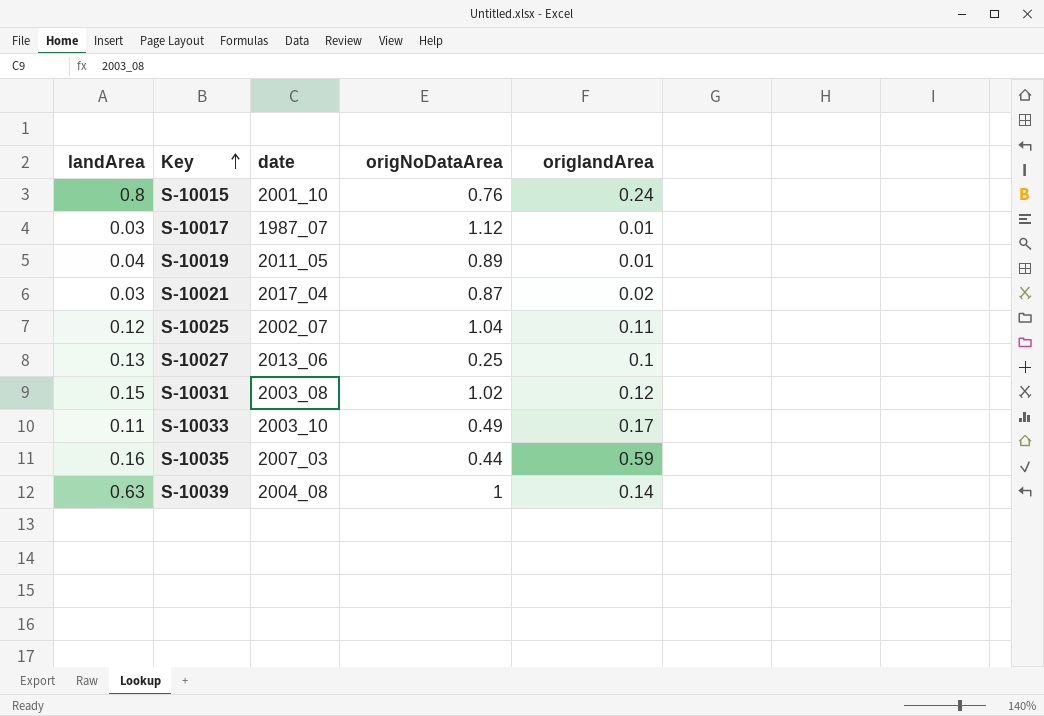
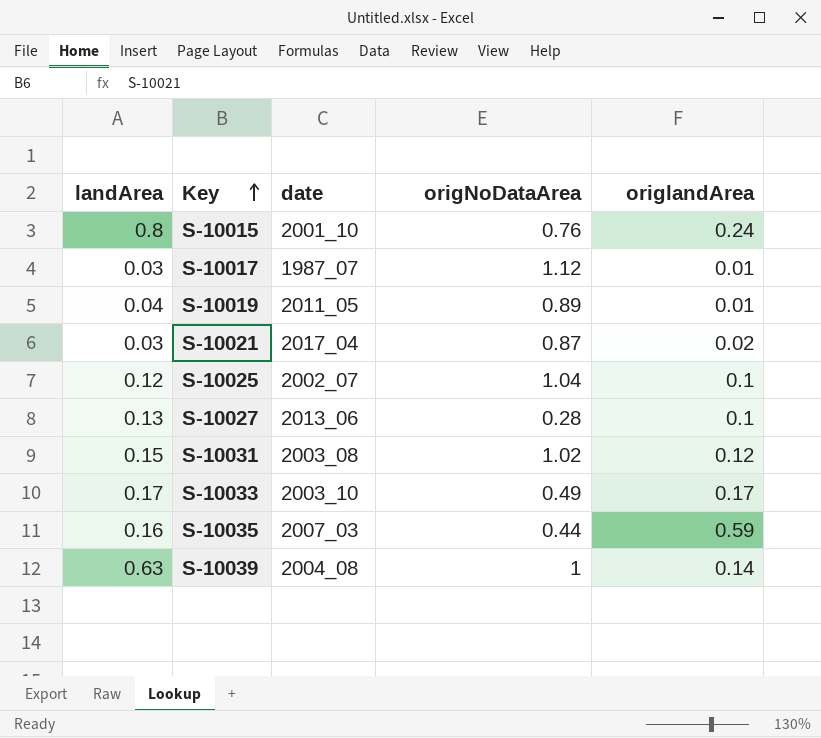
S-10025 | origlandArea: 0.11 -> 0.1
S-10027 | origNoDataArea: 0.25 -> 0.28
S-10033 | landArea: 0.11 -> 0.17

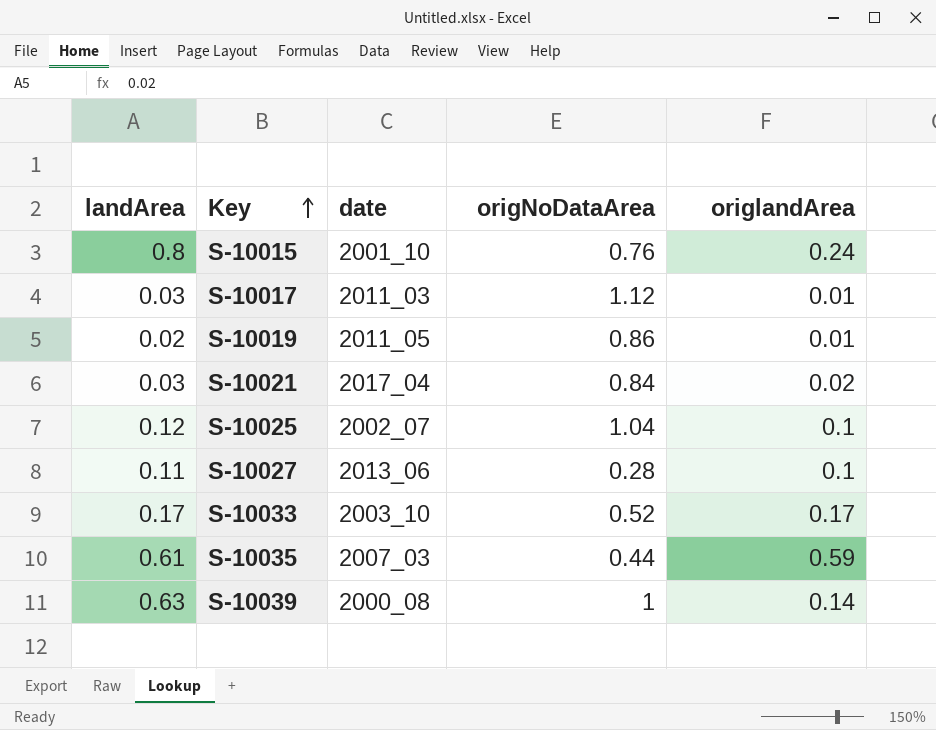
row S-10031: 0.15 | 2003_08 | 1.02 | 0.12 -> none
S-10017 | date: 1987_07 -> 2011_03
S-10019 | landArea: 0.04 -> 0.02
S-10019 | origNoDataArea: 0.89 -> 0.86
S-10021 | origNoDataArea: 0.87 -> 0.84
S-10027 | landArea: 0.13 -> 0.11
S-10033 | origNoDataArea: 0.49 -> 0.52
S-10035 | landArea: 0.16 -> 0.61
S-10039 | date: 2004_08 -> 2000_08

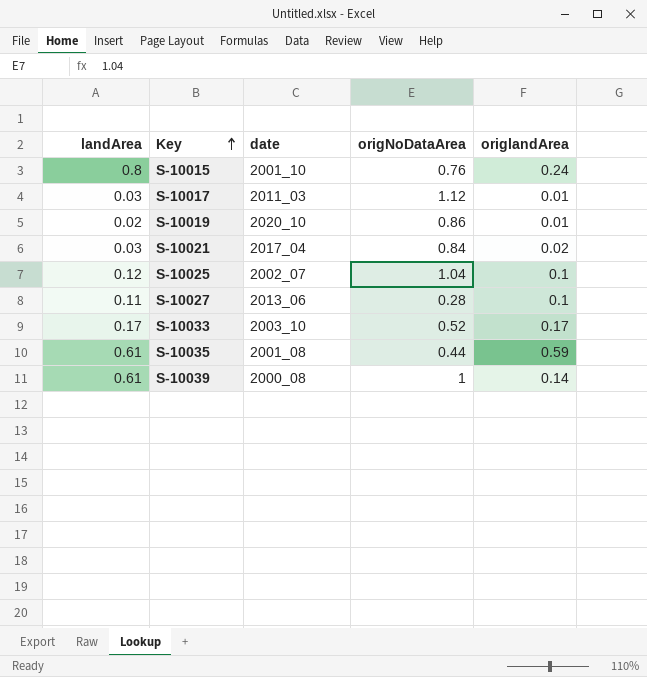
S-10019 | date: 2011_05 -> 2020_10
S-10035 | date: 2007_03 -> 2001_08
S-10039 | landArea: 0.63 -> 0.61

